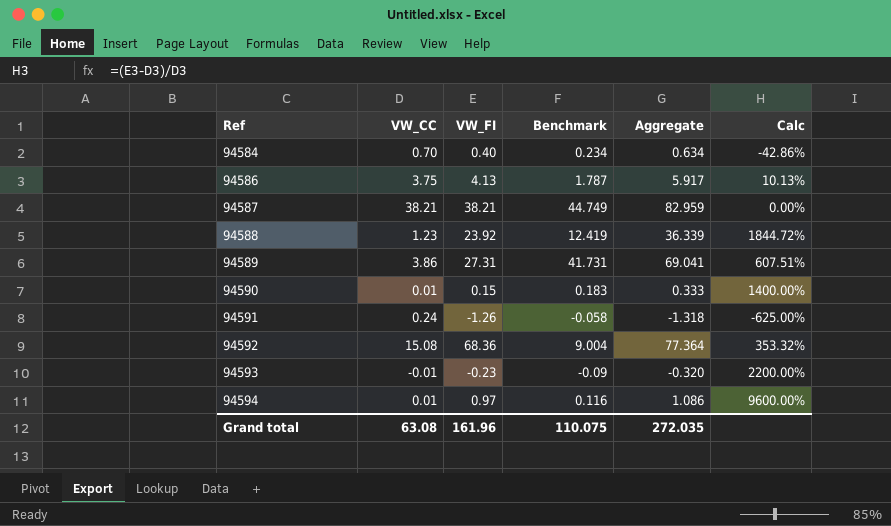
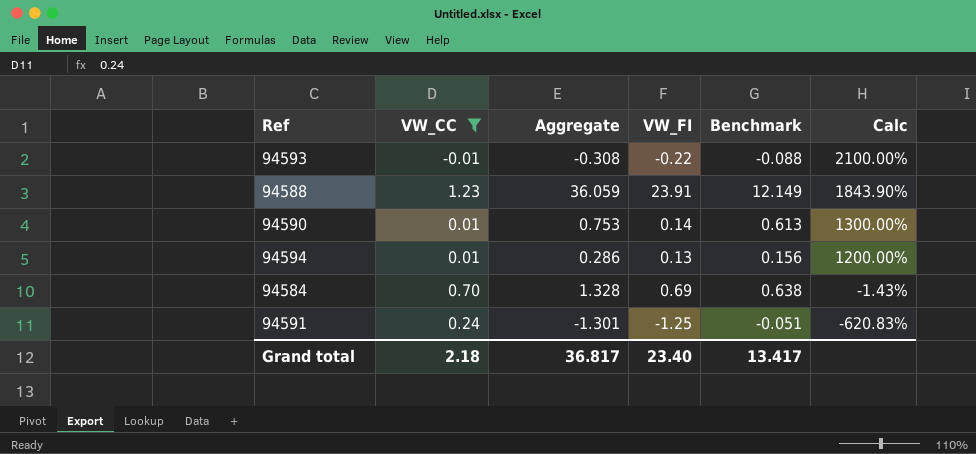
filter: none -> VW_CC <= 1.23
row order: Ref ascending -> Calc descending
column Aggregate | position: 5 -> 3
94593 | Aggregate: -0.320 -> -0.308
94593 | VW_FI: -0.23 -> -0.22
94593 | Benchmark: -0.09 -> -0.088
94593 | Calc: 2200.00% -> 2100.00%
94588 | Aggregate: 36.339 -> 36.059
94588 | VW_FI: 23.92 -> 23.91
94588 | Benchmark: 12.419 -> 12.149
94588 | Calc: 1844.72% -> 1843.90%
94590 | Aggregate: 0.333 -> 0.753
94590 | VW_FI: 0.15 -> 0.14
94590 | Benchmark: 0.183 -> 0.613
94590 | Calc: 1400.00% -> 1300.00%
94594 | Aggregate: 1.086 -> 0.286
94594 | VW_FI: 0.97 -> 0.13
94594 | Benchmark: 0.116 -> 0.156
94594 | Calc: 9600.00% -> 1200.00%
94584 | Aggregate: 0.634 -> 1.328
94584 | VW_FI: 0.40 -> 0.69
94584 | Benchmark: 0.234 -> 0.638
94584 | Calc: -42.86% -> -1.43%
94591 | Aggregate: -1.318 -> -1.301
94591 | VW_FI: -1.26 -> -1.25
94591 | Benchmark: -0.058 -> -0.051
94591 | Calc: -625.00% -> -620.83%
Grand total | VW_CC: 63.08 -> 2.18
Grand total | Aggregate: 272.035 -> 36.817
Grand total | VW_FI: 161.96 -> 23.40
Grand total | Benchmark: 110.075 -> 13.417

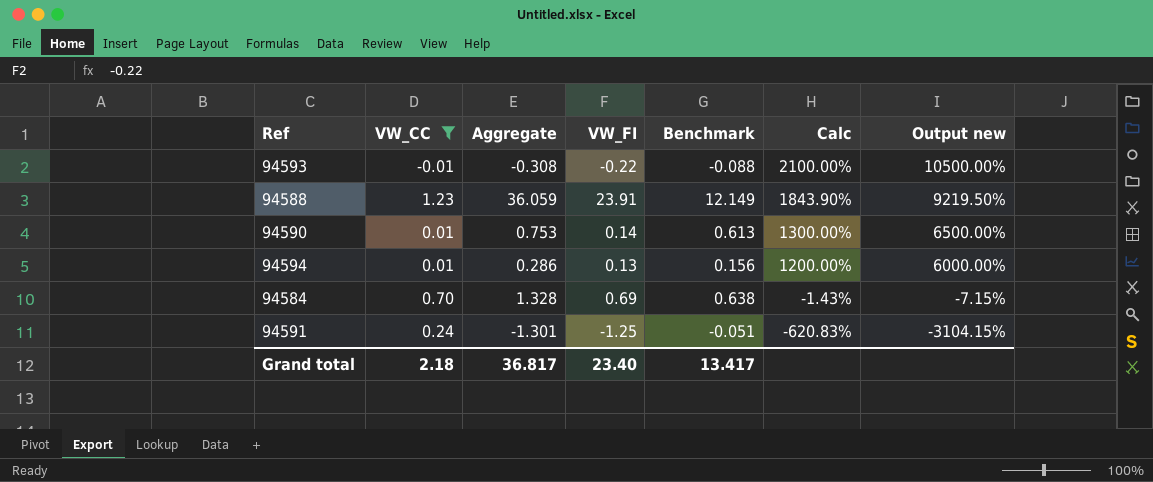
column Output new | formula: none -> [Calc] * 5

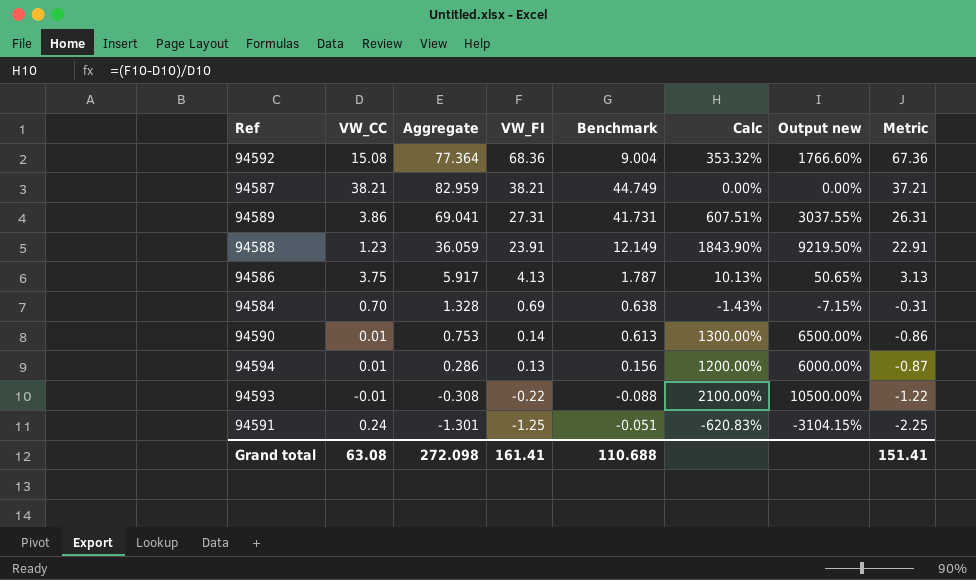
filter: VW_CC <= 1.23 -> none
row order: Calc descending -> VW_FI descending
column Metric | formula: none -> [VW_FI] - 1
Grand total | VW_CC: 2.18 -> 63.08
Grand total | Aggregate: 36.817 -> 272.098
Grand total | VW_FI: 23.40 -> 161.41
Grand total | Benchmark: 13.417 -> 110.688

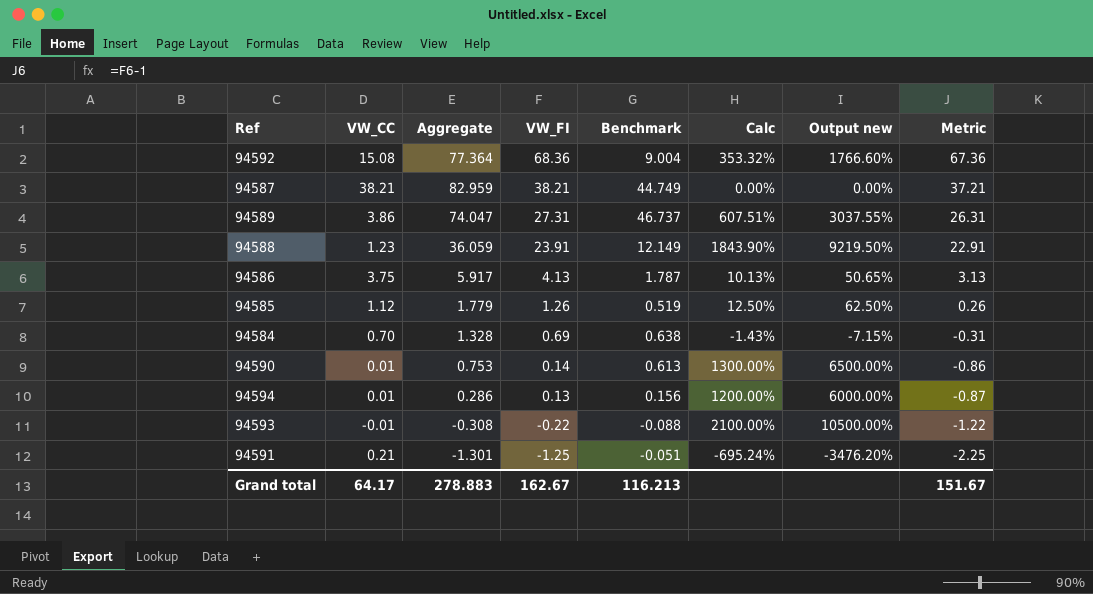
94589 | Aggregate: 69.041 -> 74.047
94589 | Benchmark: 41.731 -> 46.737
row 94585: none -> 1.12 | 1.779 | 1.26 | 0.519 | 12.50% | 62.50% | 0.26
94591 | VW_CC: 0.24 -> 0.21
94591 | Calc: -620.83% -> -695.24%
94591 | Output new: -3104.15% -> -3476.20%
Grand total | VW_CC: 63.08 -> 64.17
Grand total | Aggregate: 272.098 -> 278.883
Grand total | VW_FI: 161.41 -> 162.67
Grand total | Benchmark: 110.688 -> 116.213
Grand total | Metric: 151.41 -> 151.67

